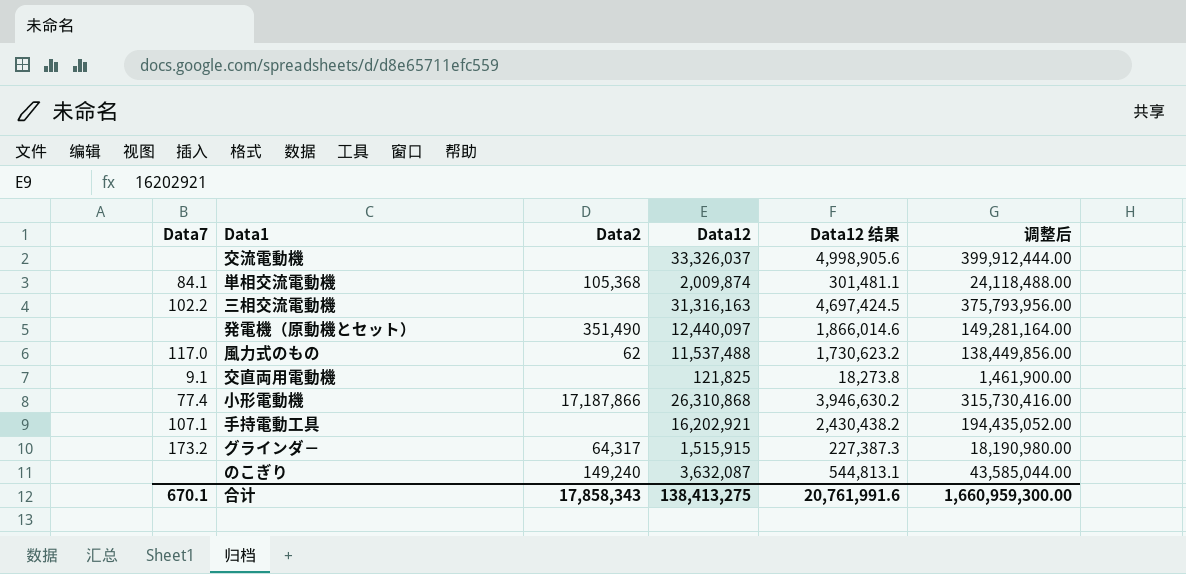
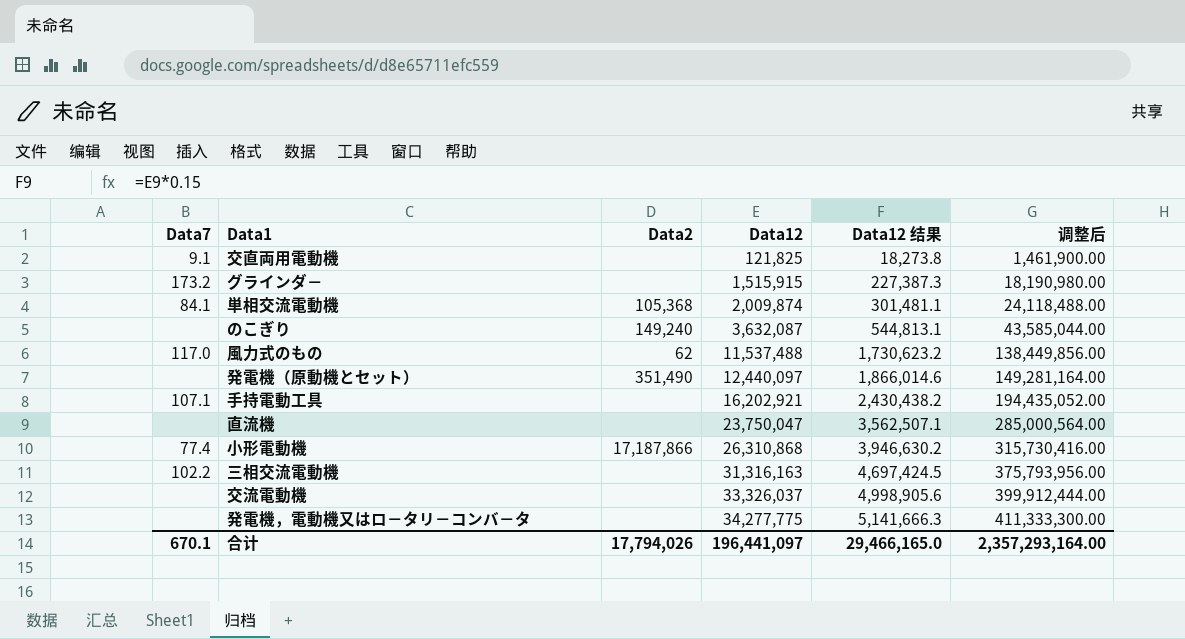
row order: none -> Data12 ascending
グラインダ－ | Data2: 64,317 -> none
row 直流機: none -> none | none | 23,750,047 | 3,562,507.1 | 285,000,564.00
row 発電機，電動機又はロ－タリ－コンバ－タ: none -> none | none | 34,277,775 | 5,141,666.3 | 411,333,300.00
合计 | Data2: 17,858,343 -> 17,794,026
合计 | Data12: 138,413,275 -> 196,441,097
合计 | Data12 结果: 20,761,991.6 -> 29,466,165.0
合计 | 调整后: 1,660,959,300.00 -> 2,357,293,164.00

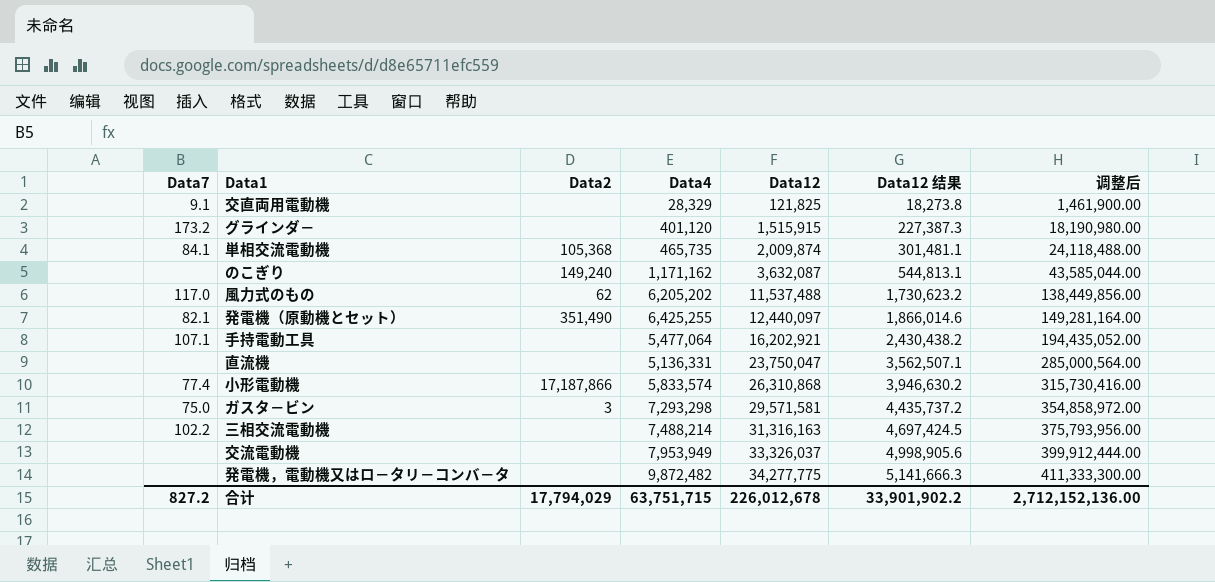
column Data4 | position: none -> 4
発電機（原動機とセット） | Data7: none -> 82.1
row ガスタ－ビン: none -> 75.0 | 3 | 7,293,298 | 29,571,581 | 4,435,737.2 | 354,858,972.00
合计 | Data7: 670.1 -> 827.2
合计 | Data2: 17,794,026 -> 17,794,029
合计 | Data12: 196,441,097 -> 226,012,678
合计 | Data12 结果: 29,466,165.0 -> 33,901,902.2
合计 | 调整后: 2,357,293,164.00 -> 2,712,152,136.00

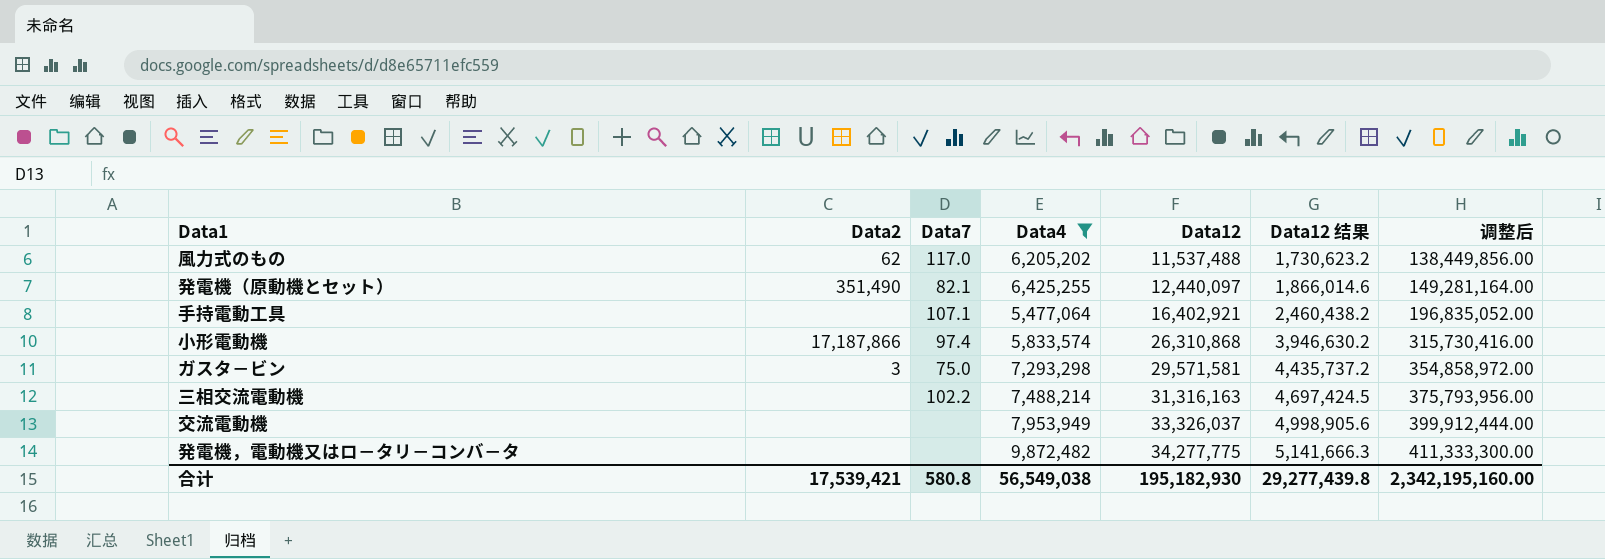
filter: none -> Data4 >= 5,477,064
column Data7 | position: 1 -> 3
手持電動工具 | Data12: 16,202,921 -> 16,402,921
手持電動工具 | Data12 结果: 2,430,438.2 -> 2,460,438.2
手持電動工具 | 调整后: 194,435,052.00 -> 196,835,052.00
小形電動機 | Data7: 77.4 -> 97.4
合计 | Data2: 17,794,029 -> 17,539,421
合计 | Data7: 827.2 -> 580.8
合计 | Data4: 63,751,715 -> 56,549,038
合计 | Data12: 226,012,678 -> 195,182,930
合计 | Data12 结果: 33,901,902.2 -> 29,277,439.8
合计 | 调整后: 2,712,152,136.00 -> 2,342,195,160.00

